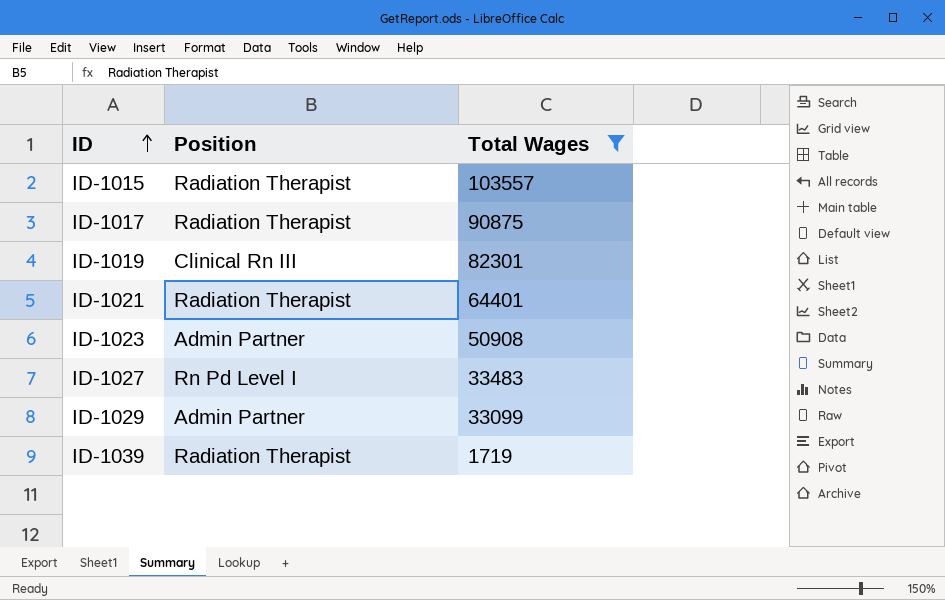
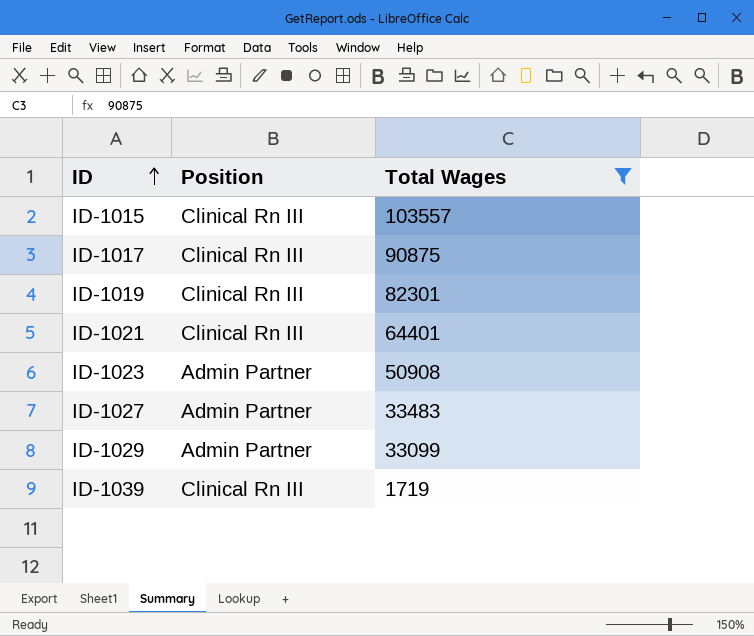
ID-1015 | Position: Radiation Therapist -> Clinical Rn III
ID-1017 | Position: Radiation Therapist -> Clinical Rn III
ID-1021 | Position: Radiation Therapist -> Clinical Rn III
ID-1027 | Position: Rn Pd Level I -> Admin Partner
ID-1039 | Position: Radiation Therapist -> Clinical Rn III

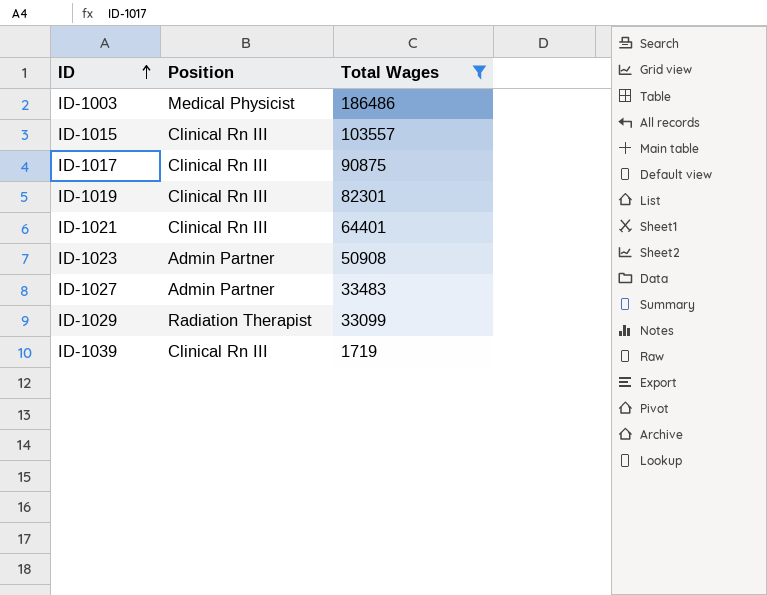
row ID-1003: none -> Medical Physicist | 186486
ID-1029 | Position: Admin Partner -> Radiation Therapist

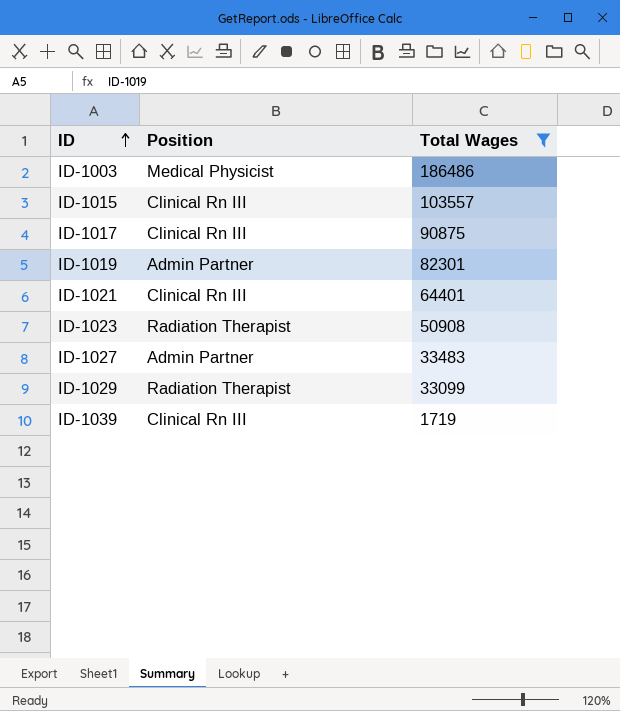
ID-1019 | Position: Clinical Rn III -> Admin Partner
ID-1023 | Position: Admin Partner -> Radiation Therapist

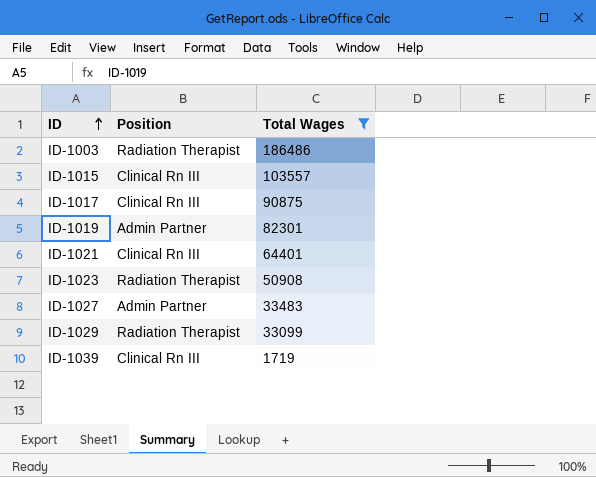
ID-1003 | Position: Medical Physicist -> Radiation Therapist

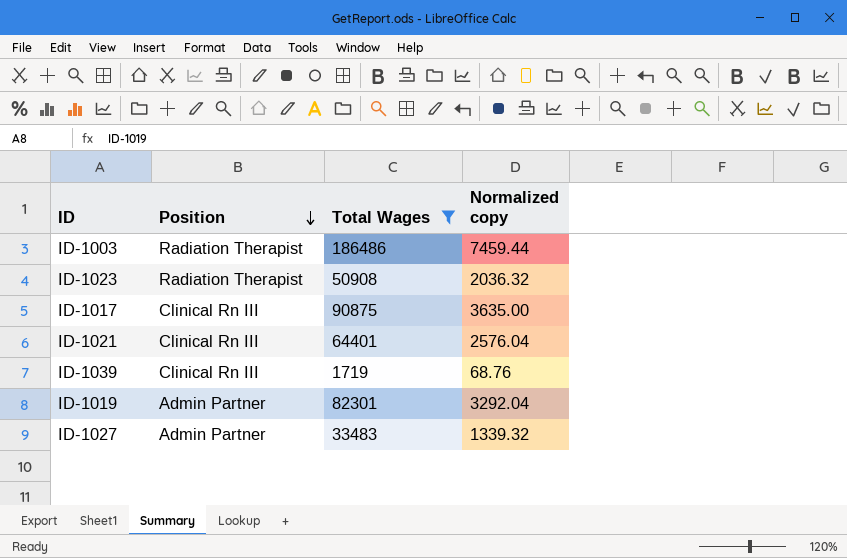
row order: ID ascending -> Position descending
column Normalized copy | formula: none -> [Total Wages] * 0.04
row ID-1015: Clinical Rn III | 103557 -> none
row ID-1029: Radiation Therapist | 33099 -> none

